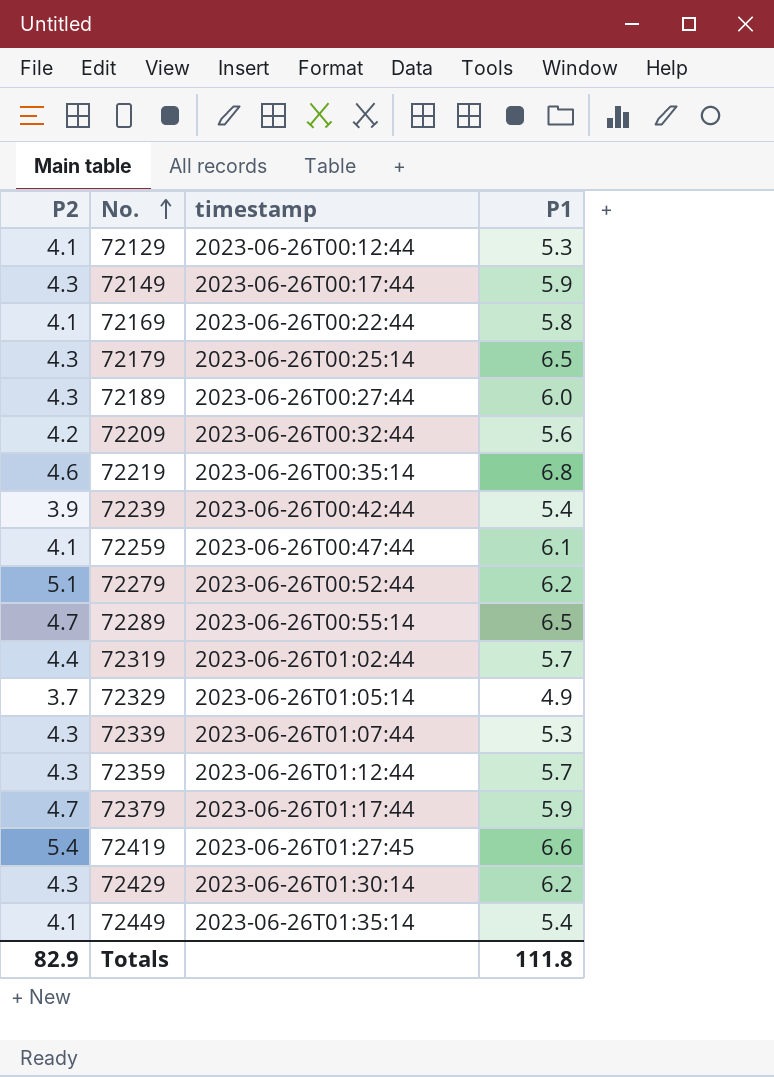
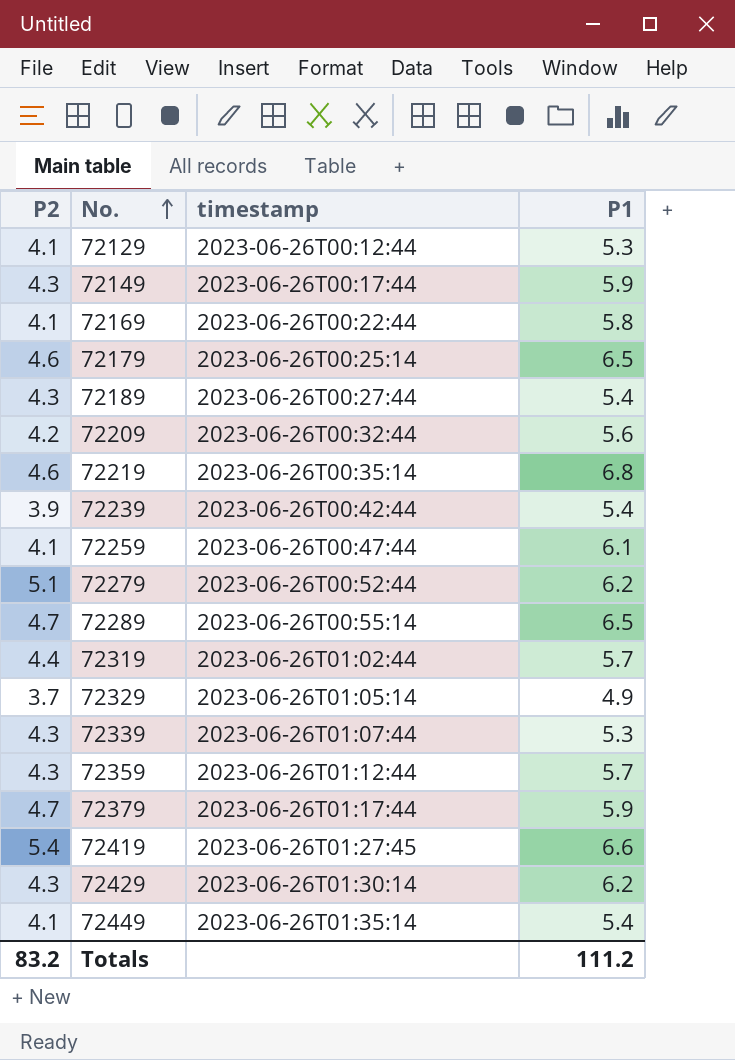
72179 | P2: 4.3 -> 4.6
72189 | P1: 6.0 -> 5.4
Totals | P2: 82.9 -> 83.2
Totals | P1: 111.8 -> 111.2

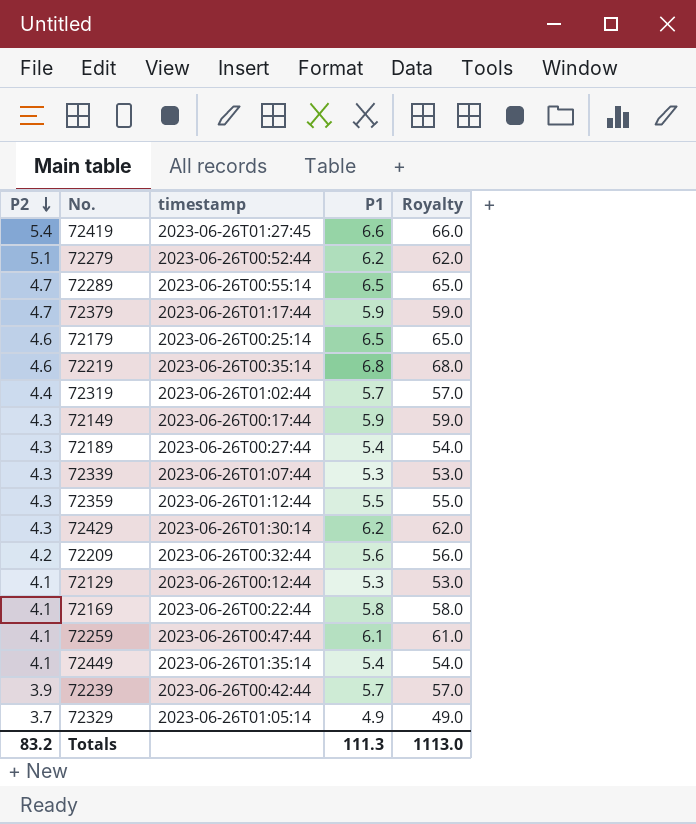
row order: No. ascending -> P2 descending
column Royalty | formula: none -> [P1] * 10
72359 | P1: 5.7 -> 5.5
72239 | P1: 5.4 -> 5.7
Totals | P1: 111.2 -> 111.3

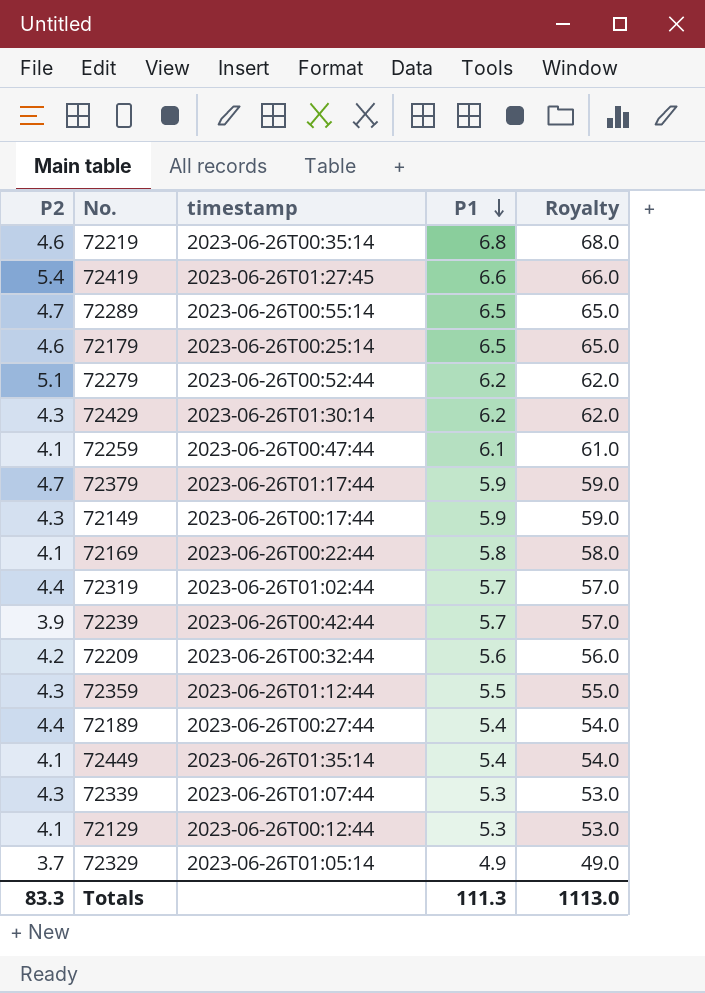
row order: P2 descending -> P1 descending
72189 | P2: 4.3 -> 4.4
Totals | P2: 83.2 -> 83.3

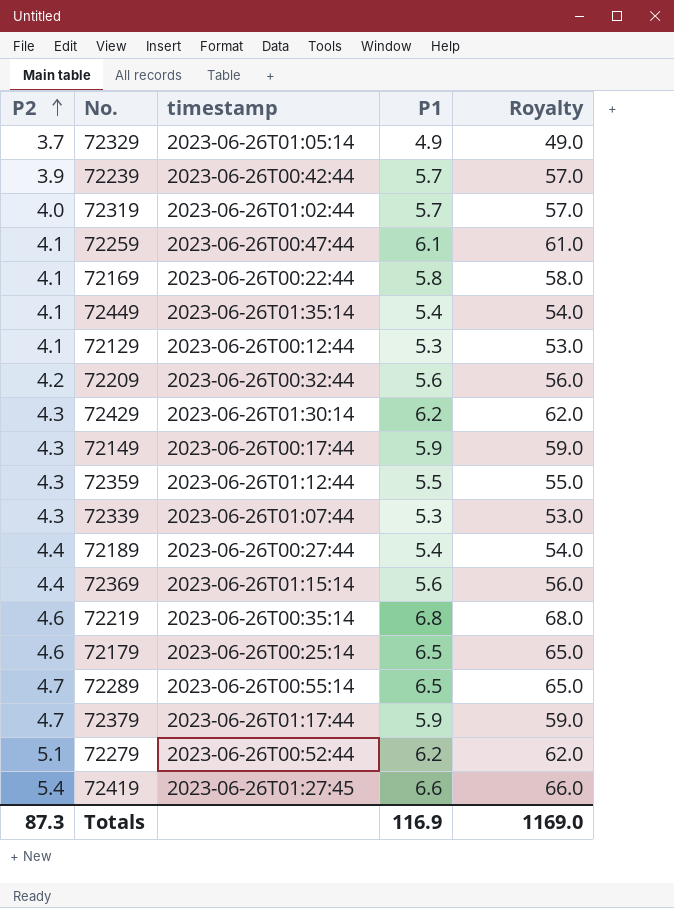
row order: P1 descending -> P2 ascending
72319 | P2: 4.4 -> 4.0
row 72369: none -> 4.4 | 2023-06-26T01:15:14 | 5.6 | 56.0
Totals | P2: 83.3 -> 87.3
Totals | P1: 111.3 -> 116.9
Totals | Royalty: 1113.0 -> 1169.0

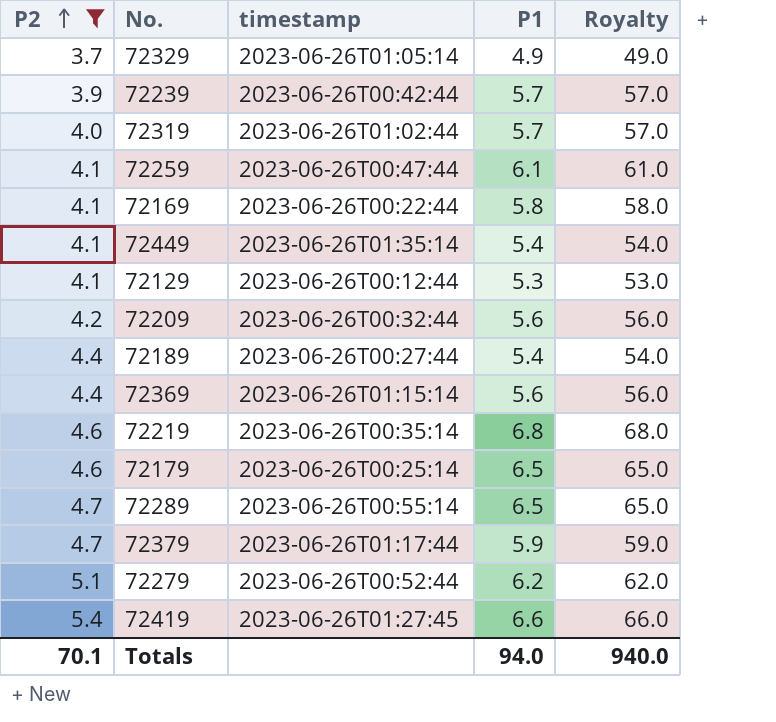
filter: none -> P2 != 4.3
Totals | P2: 87.3 -> 70.1
Totals | P1: 116.9 -> 94.0
Totals | Royalty: 1169.0 -> 940.0

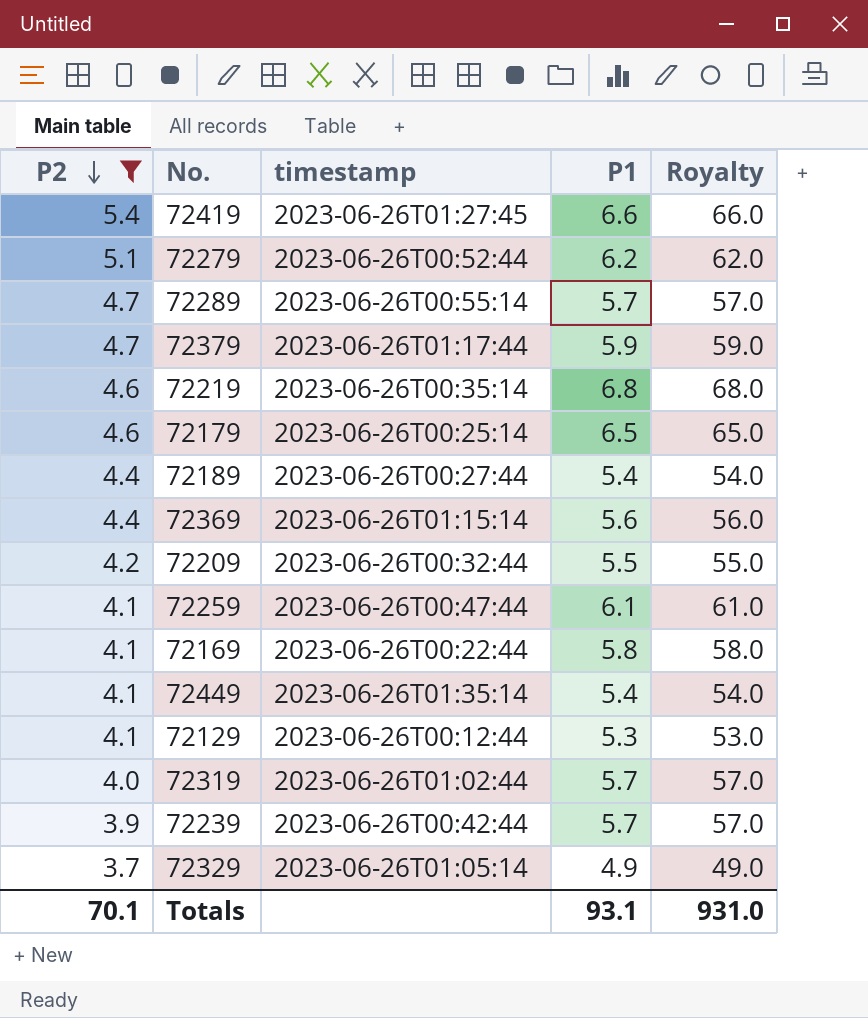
row order: P2 ascending -> P2 descending
72289 | P1: 6.5 -> 5.7
72289 | Royalty: 65.0 -> 57.0
72209 | P1: 5.6 -> 5.5
72209 | Royalty: 56.0 -> 55.0
Totals | P1: 94.0 -> 93.1
Totals | Royalty: 940.0 -> 931.0

